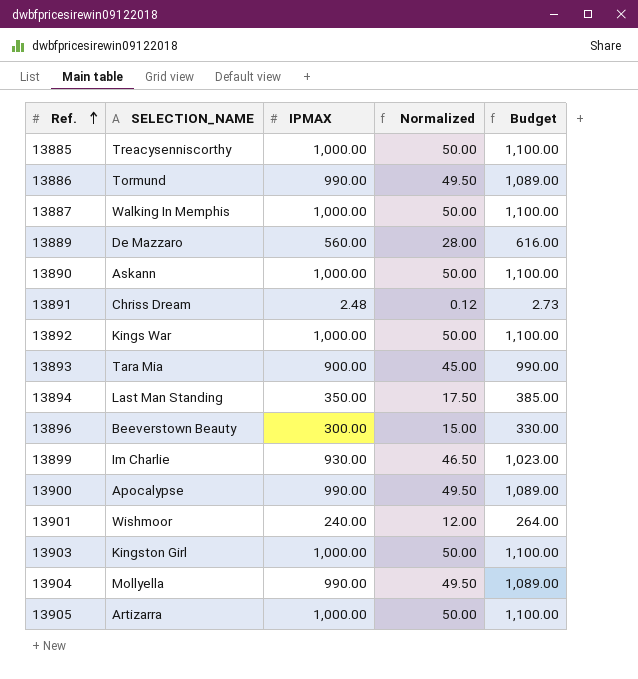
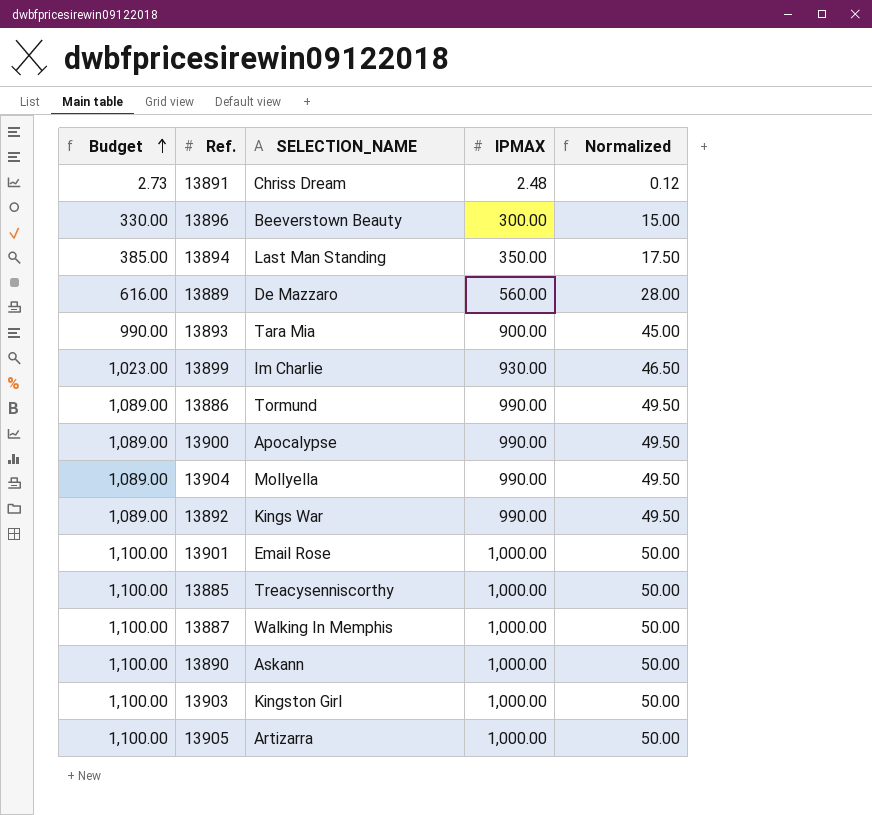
row order: Ref. ascending -> Budget ascending
column Budget | position: 5 -> 1
13892 | Budget: 1,100.00 -> 1,089.00
13892 | IPMAX: 1,000.00 -> 990.00
13892 | Normalized: 50.00 -> 49.50
13901 | Budget: 264.00 -> 1,100.00
13901 | SELECTION_NAME: Wishmoor -> Email Rose
13901 | IPMAX: 240.00 -> 1,000.00
13901 | Normalized: 12.00 -> 50.00

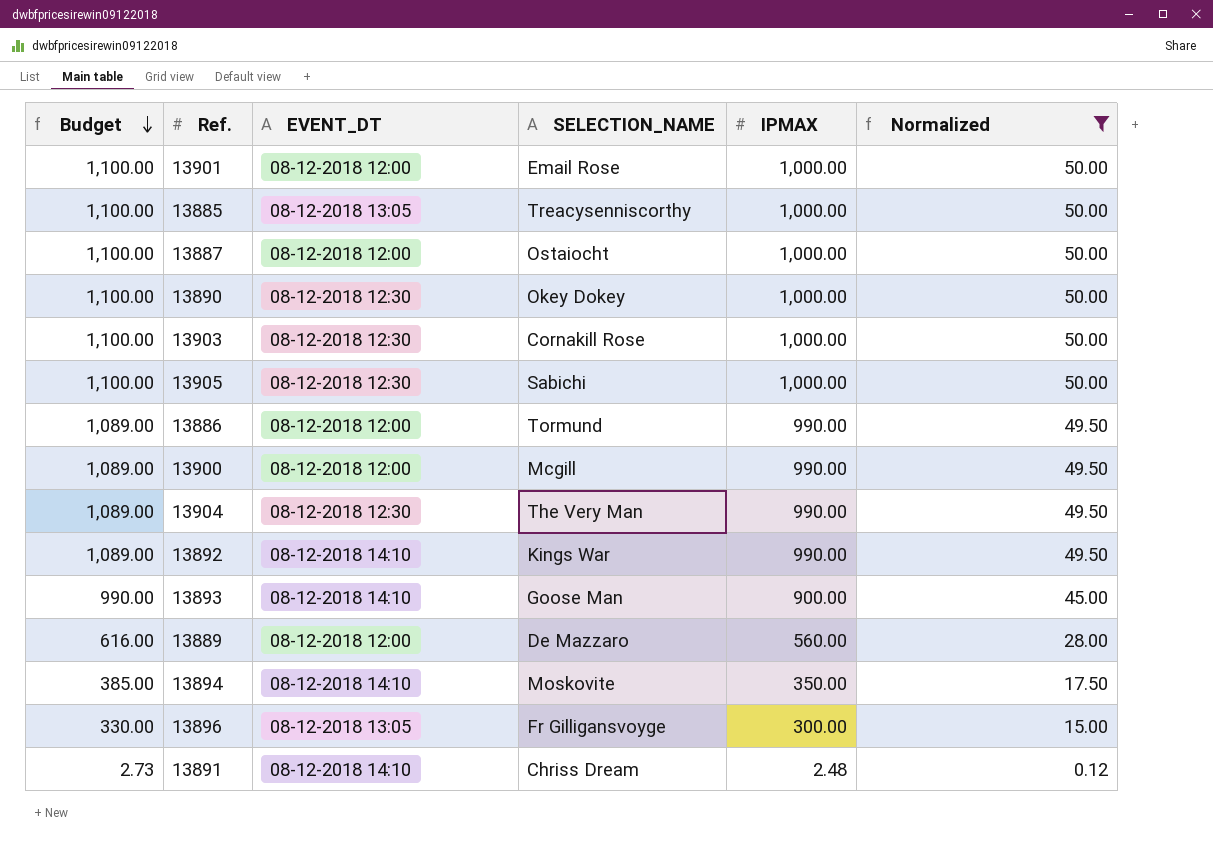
filter: none -> Normalized != 46.50
row order: Budget ascending -> Budget descending
column EVENT_DT | position: none -> 3
13887 | SELECTION_NAME: Walking In Memphis -> Ostaiocht
13890 | SELECTION_NAME: Askann -> Okey Dokey
13903 | SELECTION_NAME: Kingston Girl -> Cornakill Rose
13905 | SELECTION_NAME: Artizarra -> Sabichi
13900 | SELECTION_NAME: Apocalypse -> Mcgill
13904 | SELECTION_NAME: Mollyella -> The Very Man
13893 | SELECTION_NAME: Tara Mia -> Goose Man
13894 | SELECTION_NAME: Last Man Standing -> Moskovite
13896 | SELECTION_NAME: Beeverstown Beauty -> Fr Gilligansvoyge

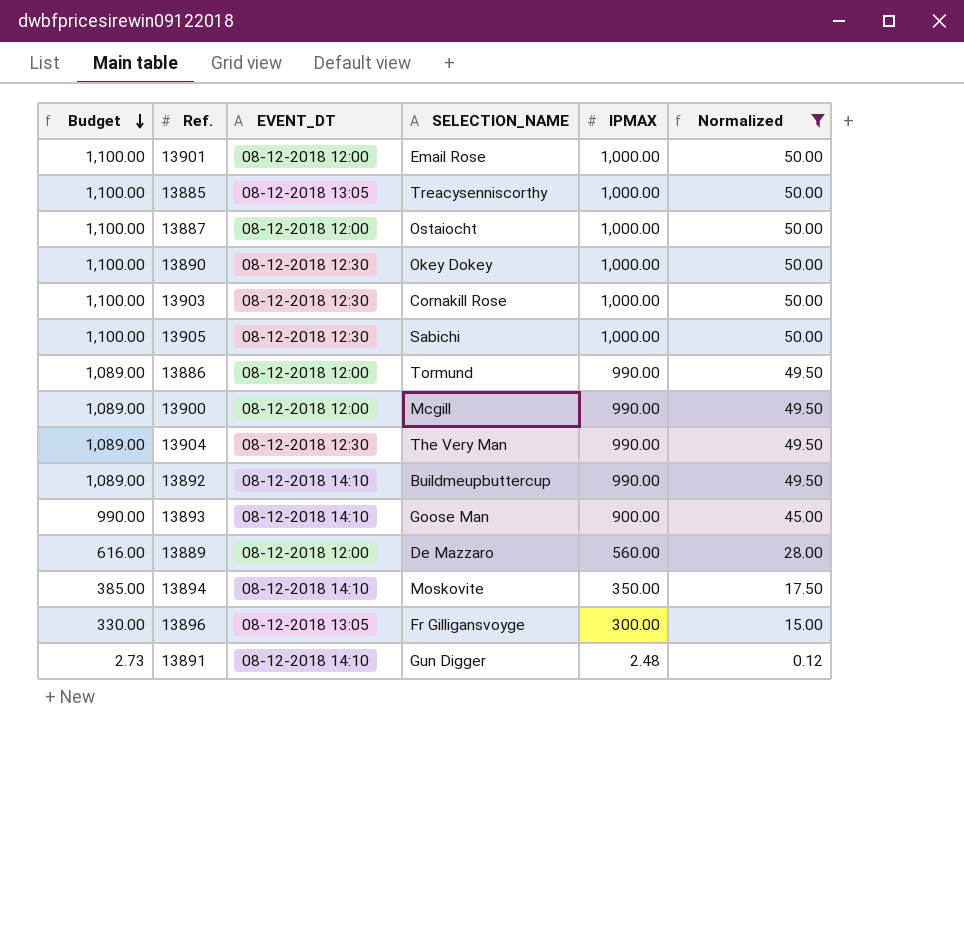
13892 | SELECTION_NAME: Kings War -> Buildmeupbuttercup
13891 | SELECTION_NAME: Chriss Dream -> Gun Digger

